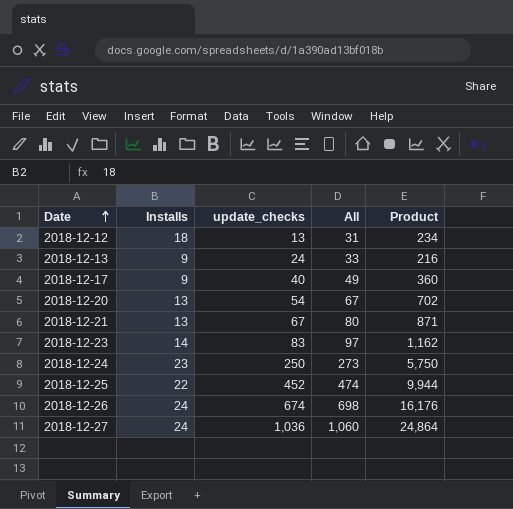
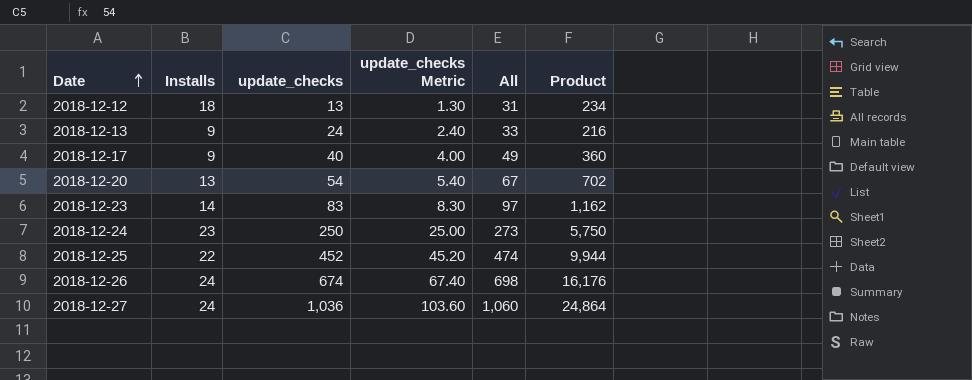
column update_checks Metric | formula: none -> [update_checks] * 0.1
row 2018-12-21: 13 | 67 | 80 | 871 -> none

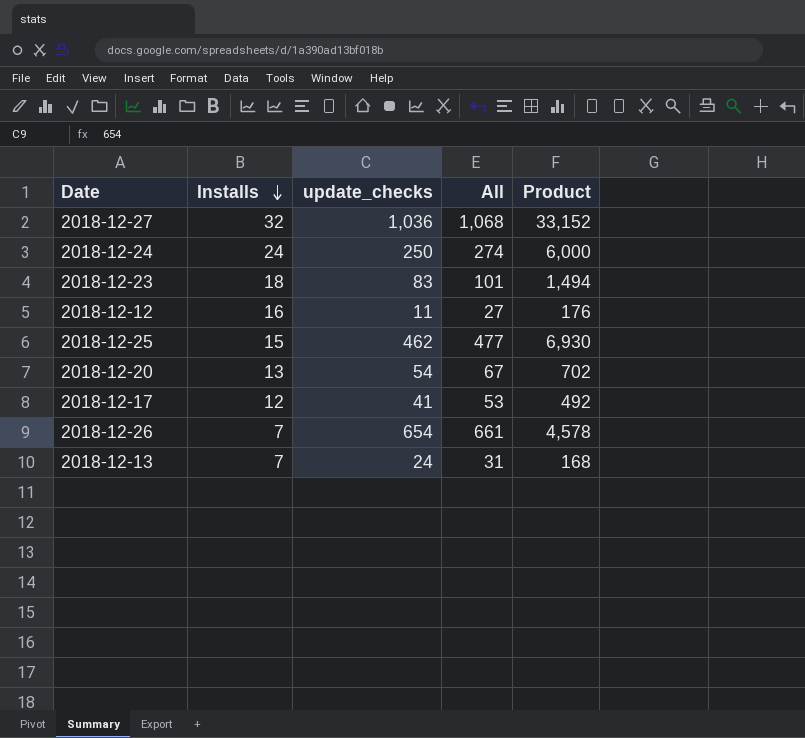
row order: Date ascending -> Installs descending
column update_checks Metric | formula: [update_checks] * 0.1 -> none
2018-12-27 | Installs: 24 -> 32
2018-12-27 | All: 1,060 -> 1,068
2018-12-27 | Product: 24,864 -> 33,152
2018-12-24 | Installs: 23 -> 24
2018-12-24 | All: 273 -> 274
2018-12-24 | Product: 5,750 -> 6,000
2018-12-23 | Installs: 14 -> 18
2018-12-23 | All: 97 -> 101
2018-12-23 | Product: 1,162 -> 1,494
2018-12-12 | Installs: 18 -> 16
2018-12-12 | update_checks: 13 -> 11
2018-12-12 | All: 31 -> 27
2018-12-12 | Product: 234 -> 176
2018-12-25 | Installs: 22 -> 15
2018-12-25 | update_checks: 452 -> 462
2018-12-25 | All: 474 -> 477
2018-12-25 | Product: 9,944 -> 6,930
2018-12-17 | Installs: 9 -> 12
2018-12-17 | update_checks: 40 -> 41
2018-12-17 | All: 49 -> 53
2018-12-17 | Product: 360 -> 492
2018-12-26 | Installs: 24 -> 7
2018-12-26 | update_checks: 674 -> 654
2018-12-26 | All: 698 -> 661
2018-12-26 | Product: 16,176 -> 4,578
2018-12-13 | Installs: 9 -> 7
2018-12-13 | All: 33 -> 31
2018-12-13 | Product: 216 -> 168

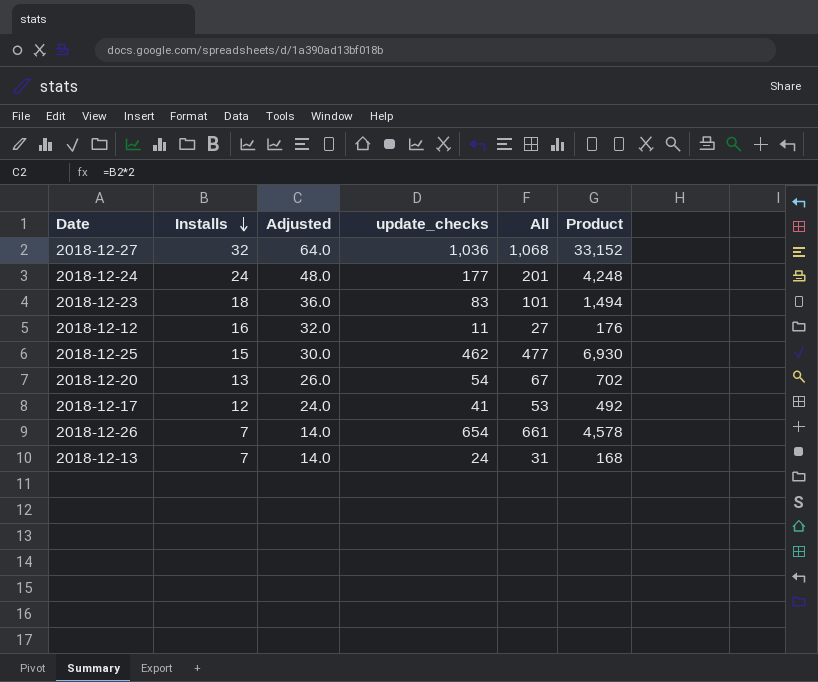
column Adjusted | formula: none -> [Installs] * 2
2018-12-24 | update_checks: 250 -> 177
2018-12-24 | All: 274 -> 201
2018-12-24 | Product: 6,000 -> 4,248

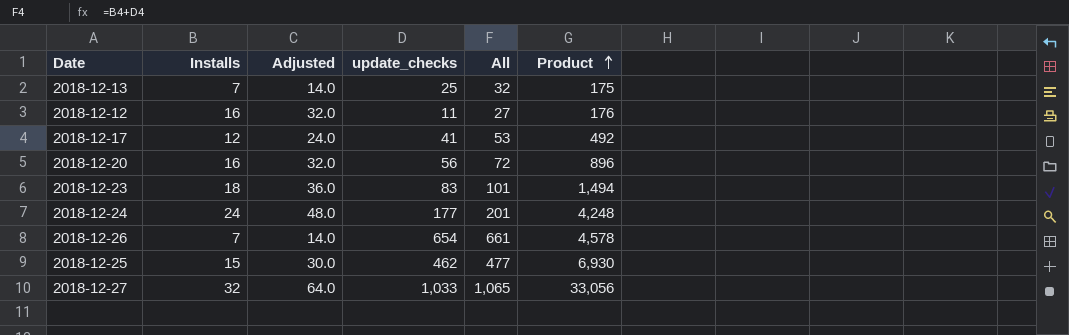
row order: Installs descending -> Product ascending
2018-12-13 | update_checks: 24 -> 25
2018-12-13 | All: 31 -> 32
2018-12-13 | Product: 168 -> 175
2018-12-20 | Installs: 13 -> 16
2018-12-20 | Adjusted: 26.0 -> 32.0
2018-12-20 | update_checks: 54 -> 56
2018-12-20 | All: 67 -> 72
2018-12-20 | Product: 702 -> 896
2018-12-27 | update_checks: 1,036 -> 1,033
2018-12-27 | All: 1,068 -> 1,065
2018-12-27 | Product: 33,152 -> 33,056

